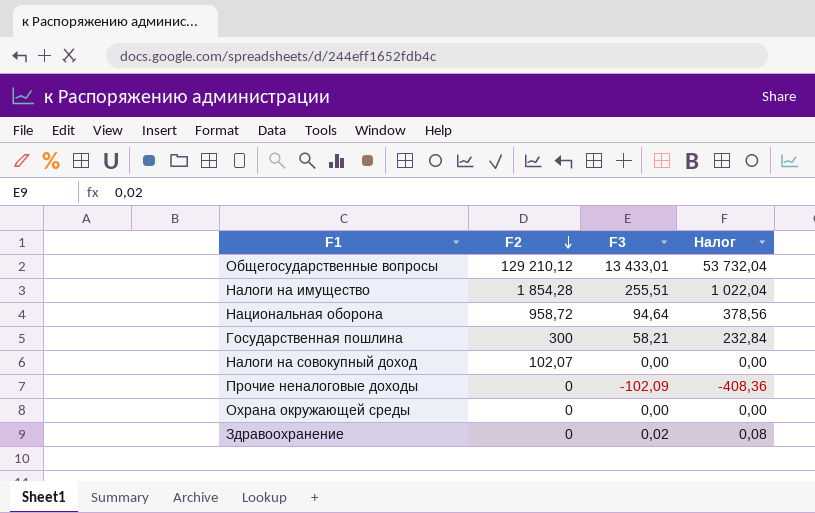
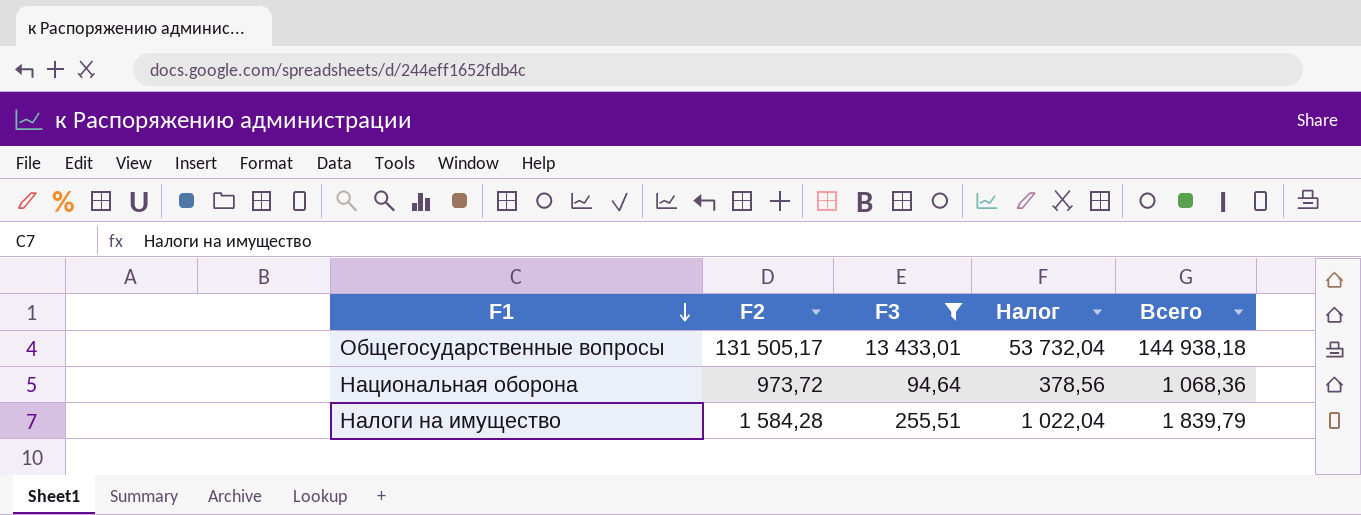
filter: none -> F3 >= 94,64
row order: F2 descending -> F1 descending
column Всего | formula: none -> [F2] + [F3]
Общегосударственные вопросы | F2: 129 210,12 -> 131 505,17
Национальная оборона | F2: 958,72 -> 973,72
Налоги на имущество | F2: 1 854,28 -> 1 584,28

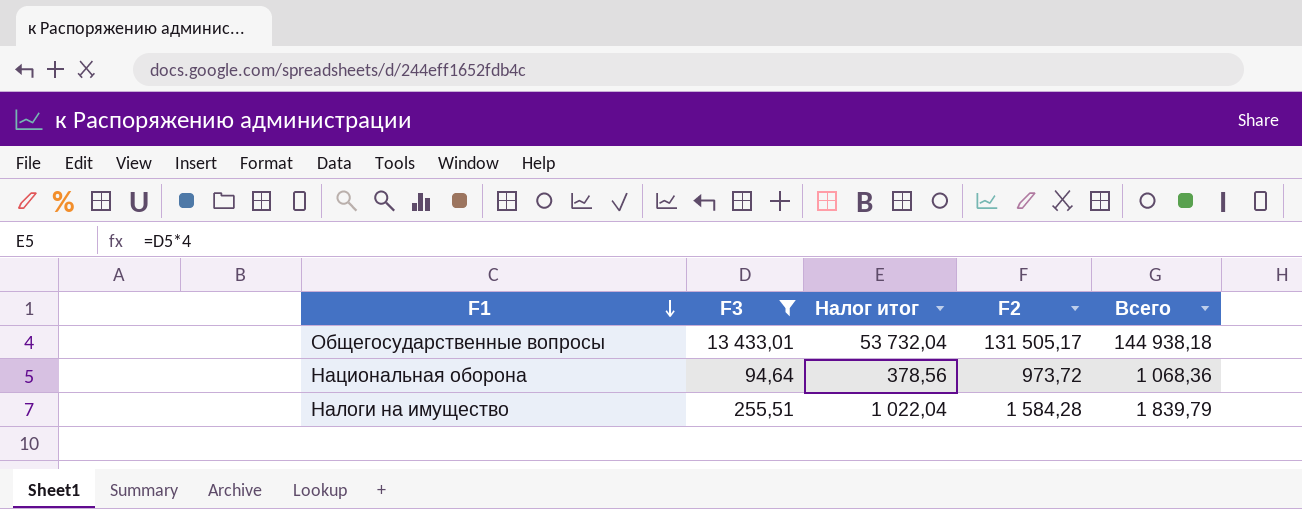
column name: Налог -> Налог итог
column F2 | position: 2 -> 4

